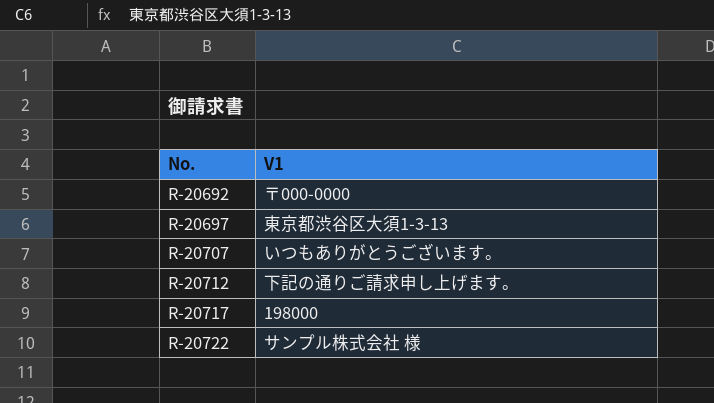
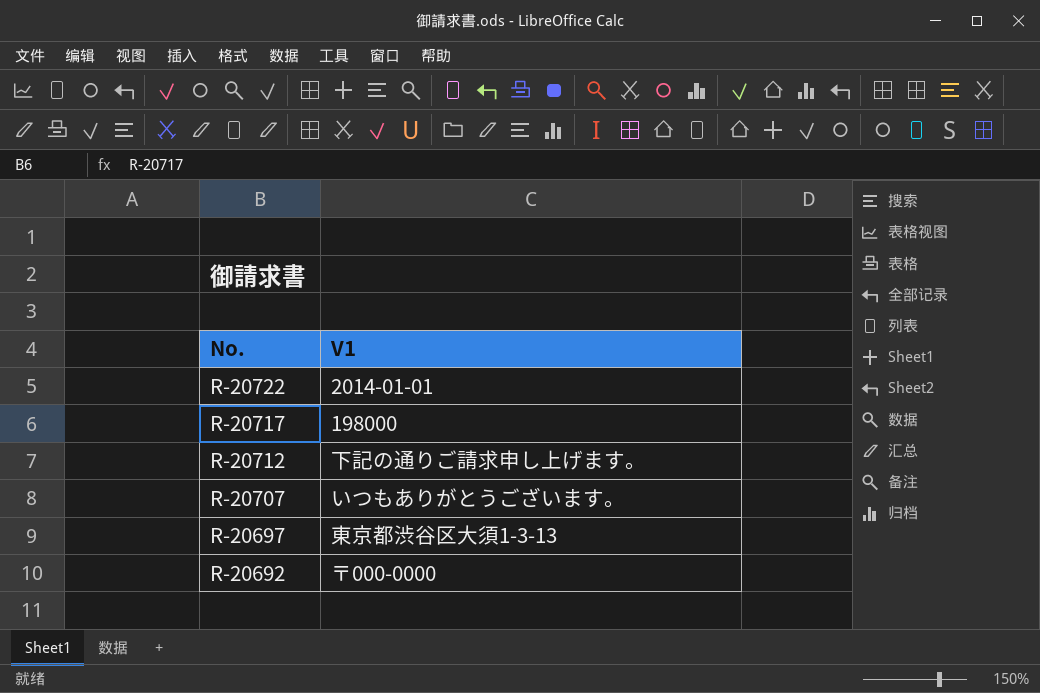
row order: No. ascending -> No. descending
R-20722 | V1: サンプル株式会社 様 -> 2014-01-01

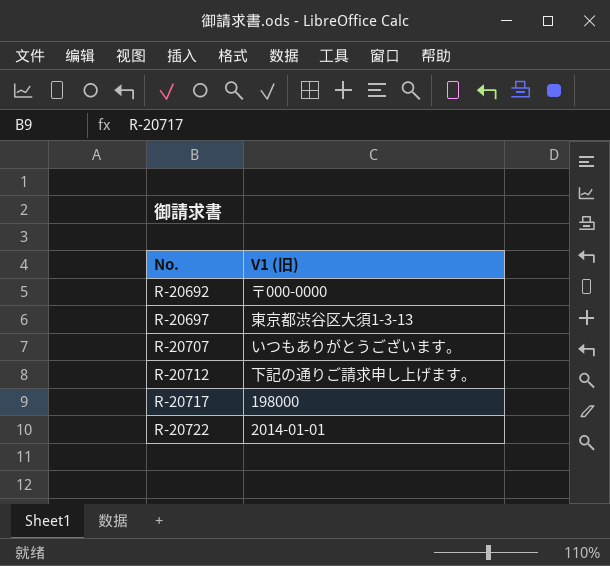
row order: No. descending -> No. ascending
column name: V1 -> V1 (旧)

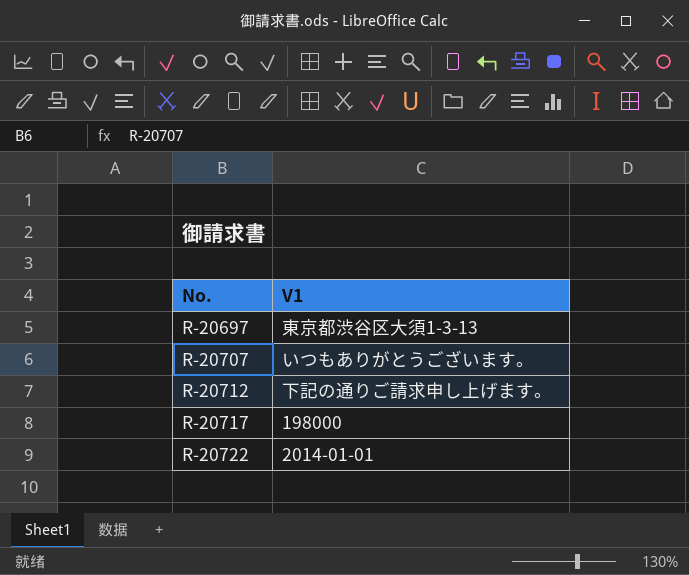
column name: V1 (旧) -> V1
row R-20692: 〒000-0000 -> none

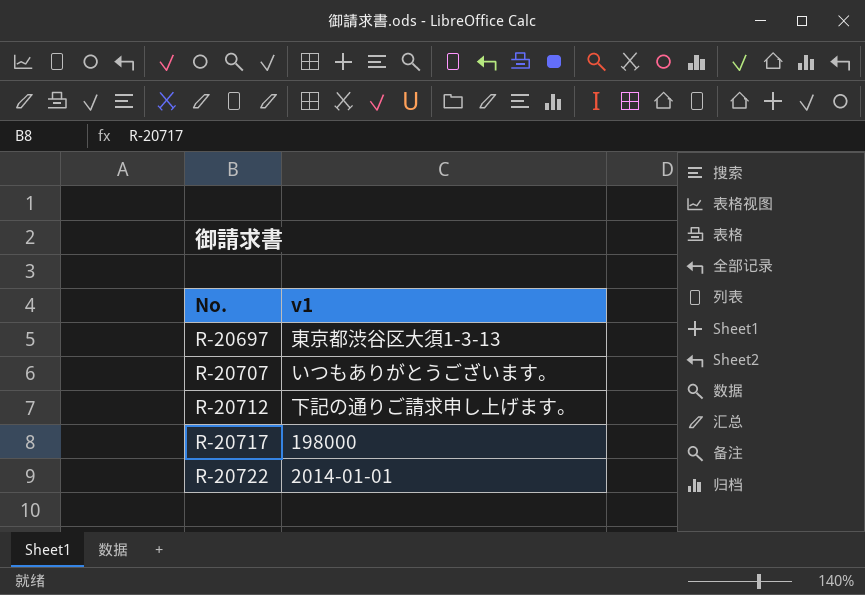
column name: V1 -> v1

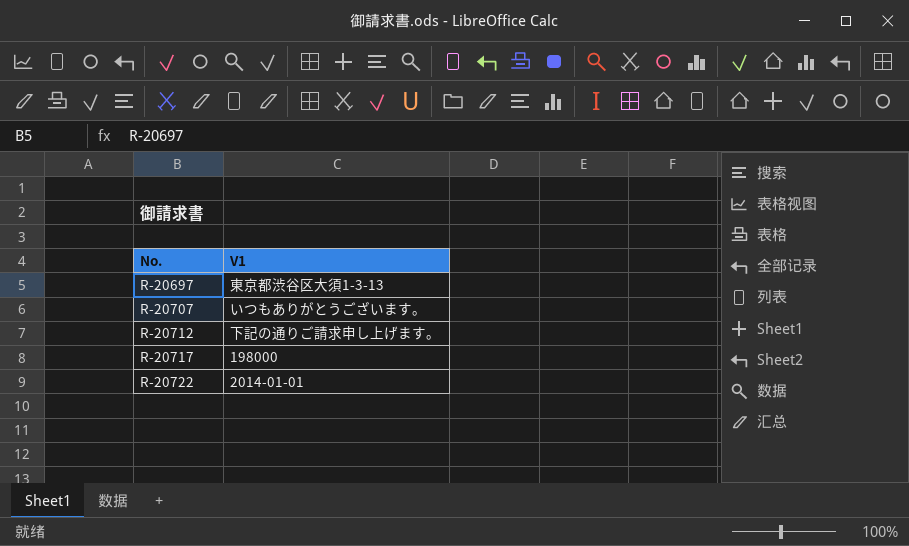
column name: v1 -> V1

